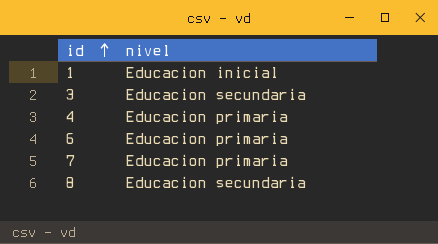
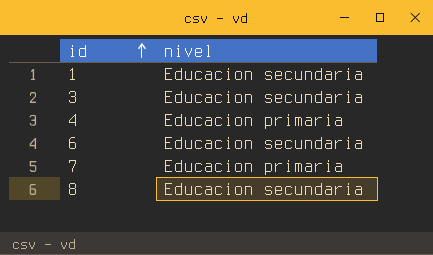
1 | nivel: Educacion inicial -> Educacion secundaria
6 | nivel: Educacion primaria -> Educacion secundaria

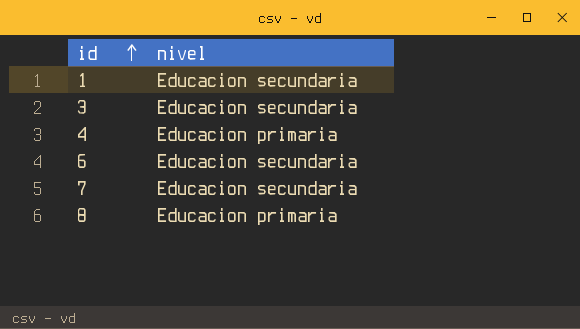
7 | nivel: Educacion primaria -> Educacion secundaria
8 | nivel: Educacion secundaria -> Educacion primaria

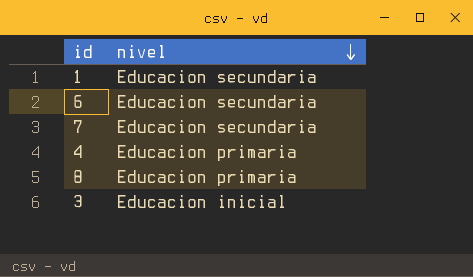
row order: id ascending -> nivel descending
3 | nivel: Educacion secundaria -> Educacion inicial

